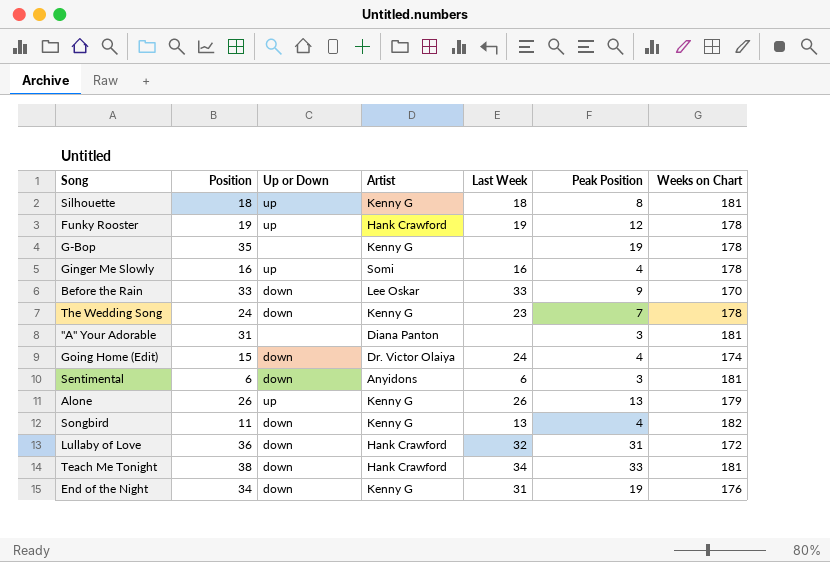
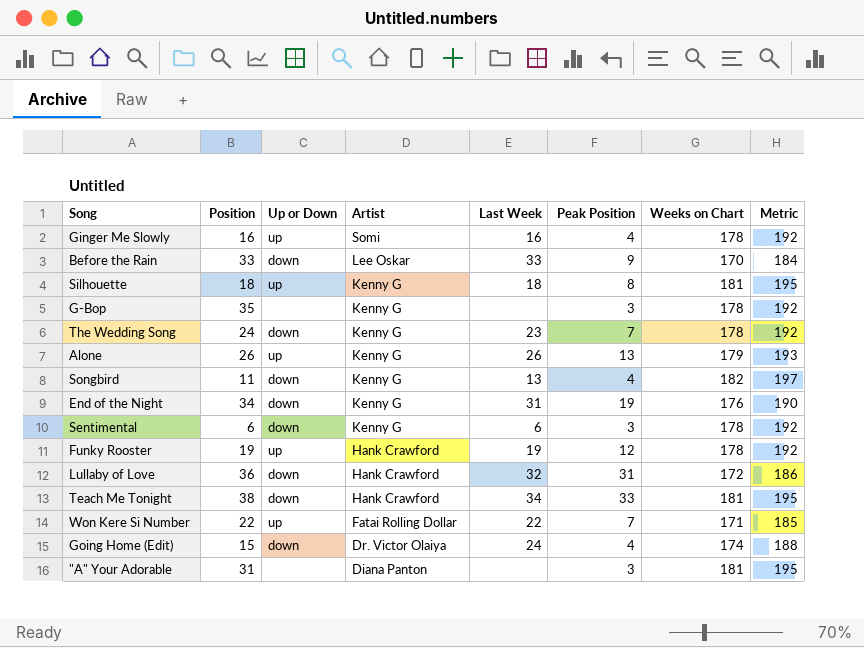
row order: none -> Artist descending
column Metric | formula: none -> [Weeks on Chart] * 1.08
G-Bop | Peak Position: 19 -> 3
Sentimental | Artist: Anyidons -> Kenny G
Sentimental | Weeks on Chart: 181 -> 178
row Won Kere Si Number: none -> 22 | up | Fatai Rolling Dollar | 22 | 7 | 171 | 185

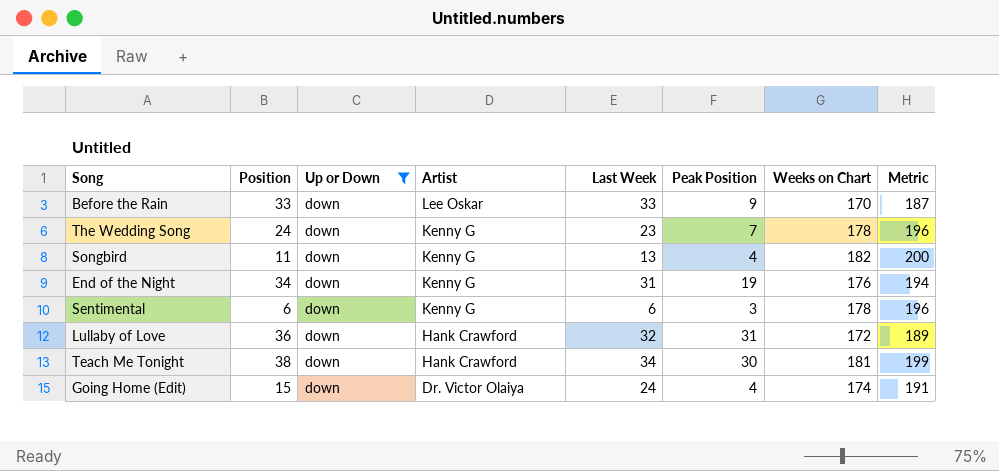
filter: none -> Up or Down = down
column Metric | formula: [Weeks on Chart] * 1.08 -> [Weeks on Chart] * 1.1
Teach Me Tonight | Peak Position: 33 -> 30

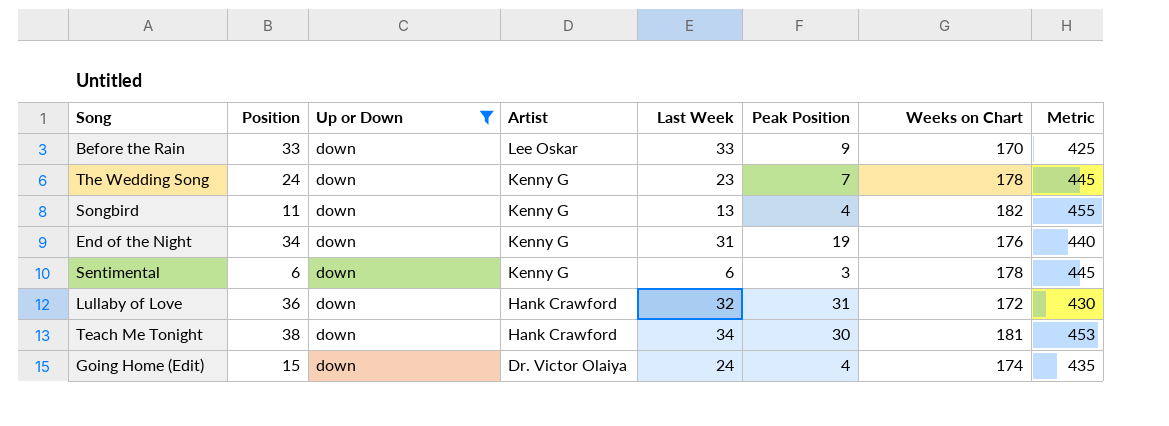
column Metric | formula: [Weeks on Chart] * 1.1 -> [Weeks on Chart] * 2.5

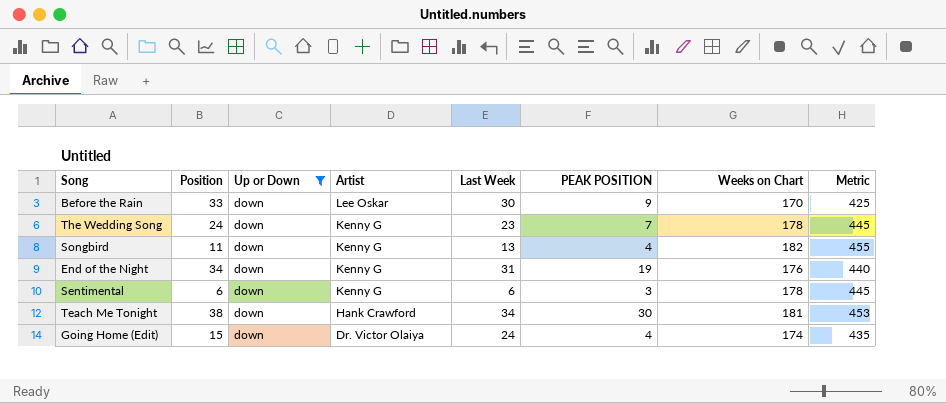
column name: Peak Position -> PEAK POSITION
row Lullaby of Love: 36 | down | Hank Crawford | 32 | 31 | 172 | 430 -> none
Before the Rain | Last Week: 33 -> 30

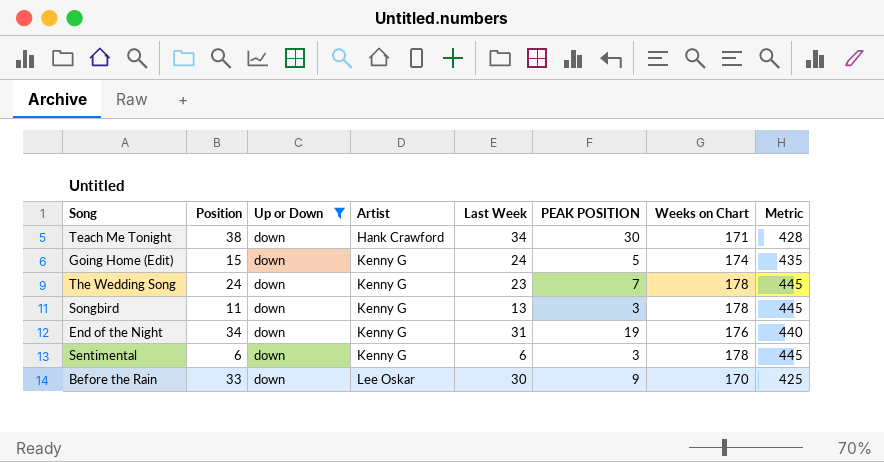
row order: Artist descending -> Artist ascending
Teach Me Tonight | Weeks on Chart: 181 -> 171
Teach Me Tonight | Metric: 453 -> 428
Going Home (Edit) | Artist: Dr. Victor Olaiya -> Kenny G
Going Home (Edit) | PEAK POSITION: 4 -> 5
Songbird | PEAK POSITION: 4 -> 3
Songbird | Weeks on Chart: 182 -> 178
Songbird | Metric: 455 -> 445

